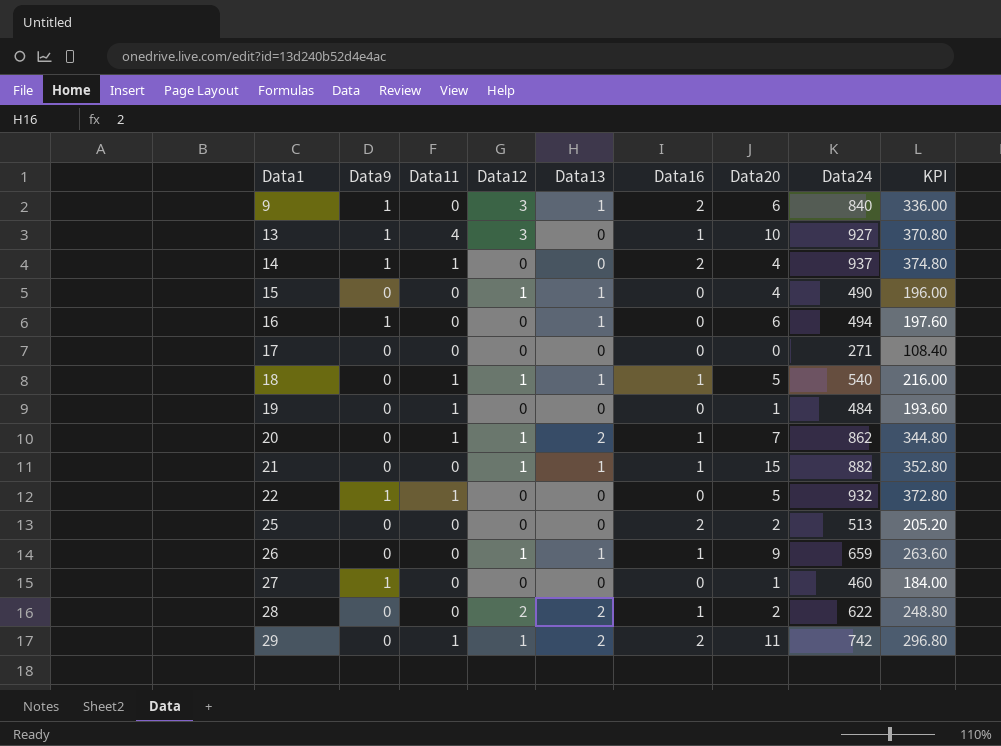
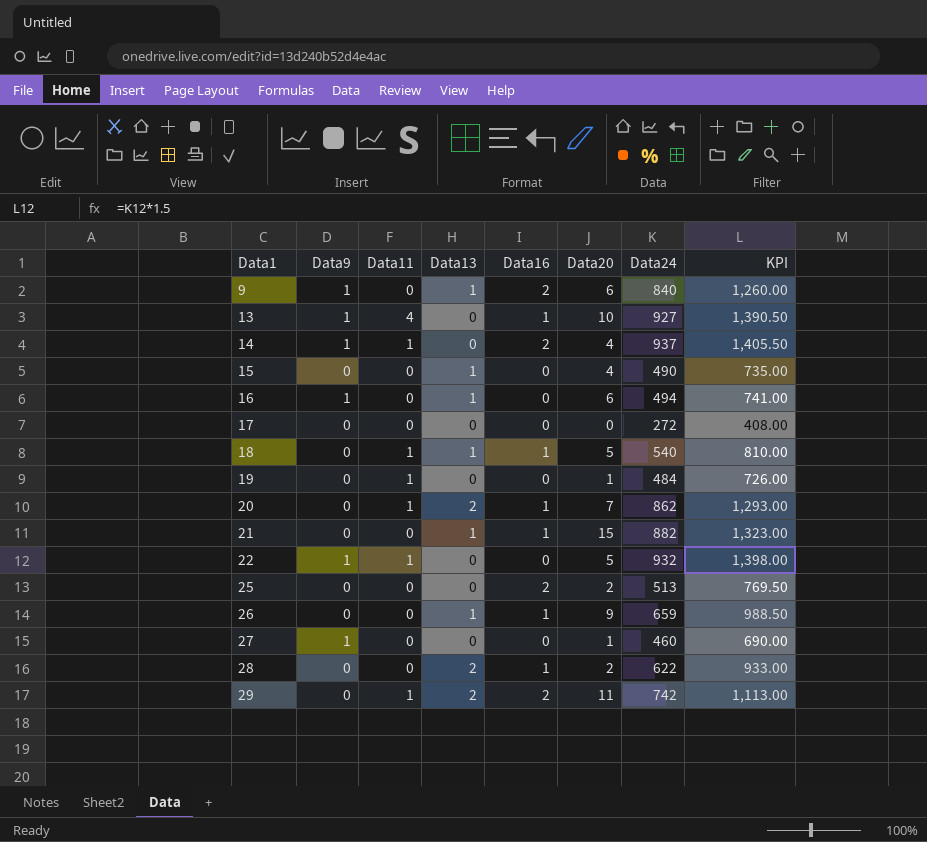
column Data12 | position: 4 -> none
column KPI | formula: [Data24] * 0.4 -> [Data24] * 1.5
17 | Data24: 271 -> 272

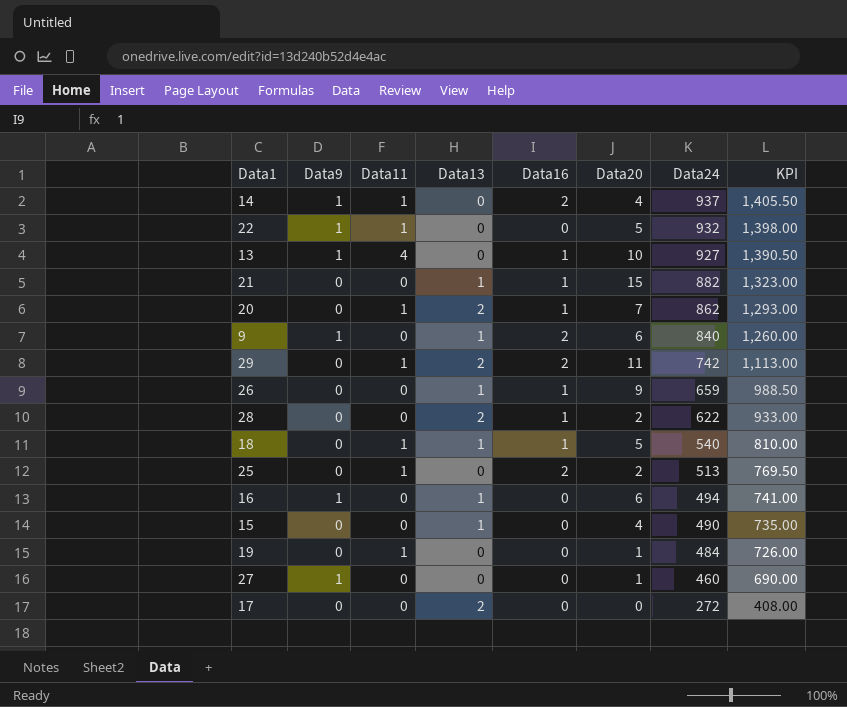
row order: Data1 ascending -> Data24 descending
25 | Data11: 0 -> 1
17 | Data13: 0 -> 2

